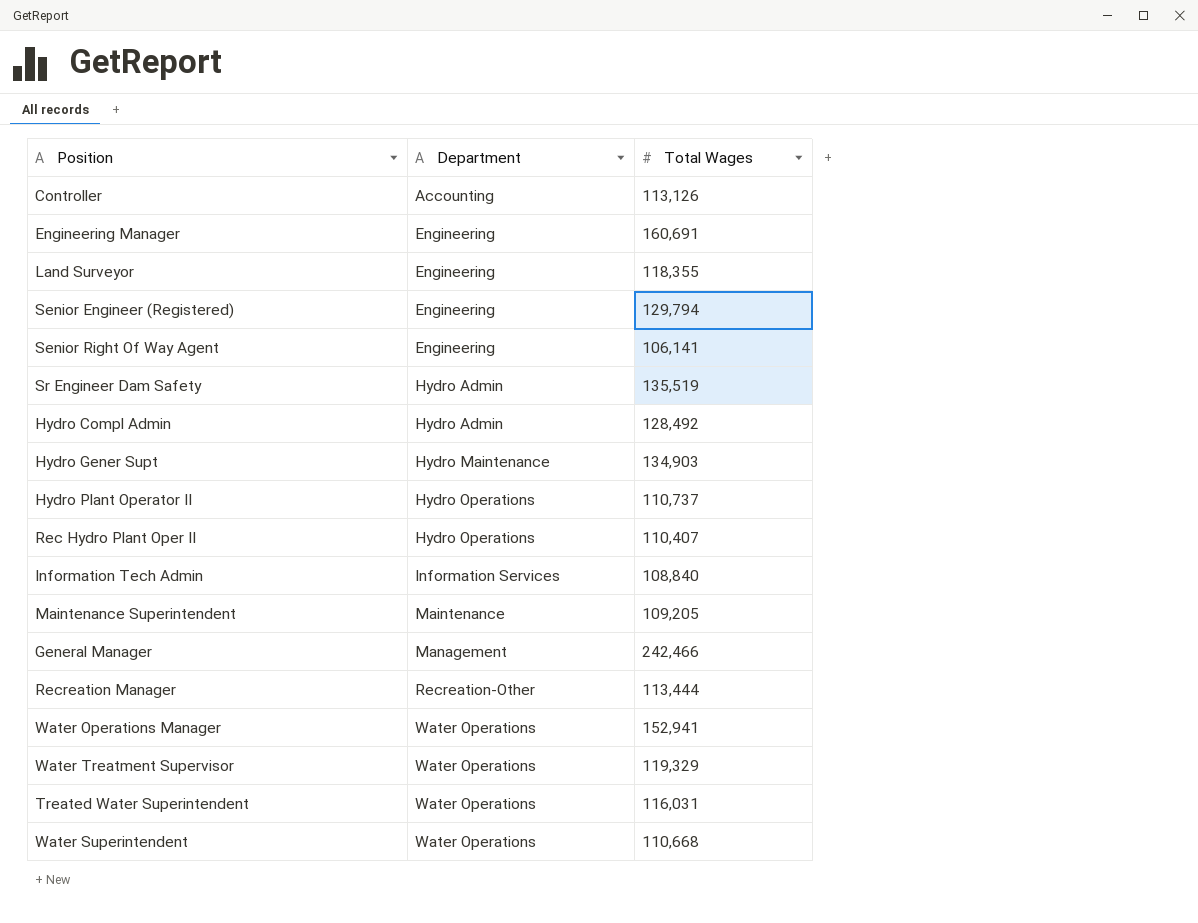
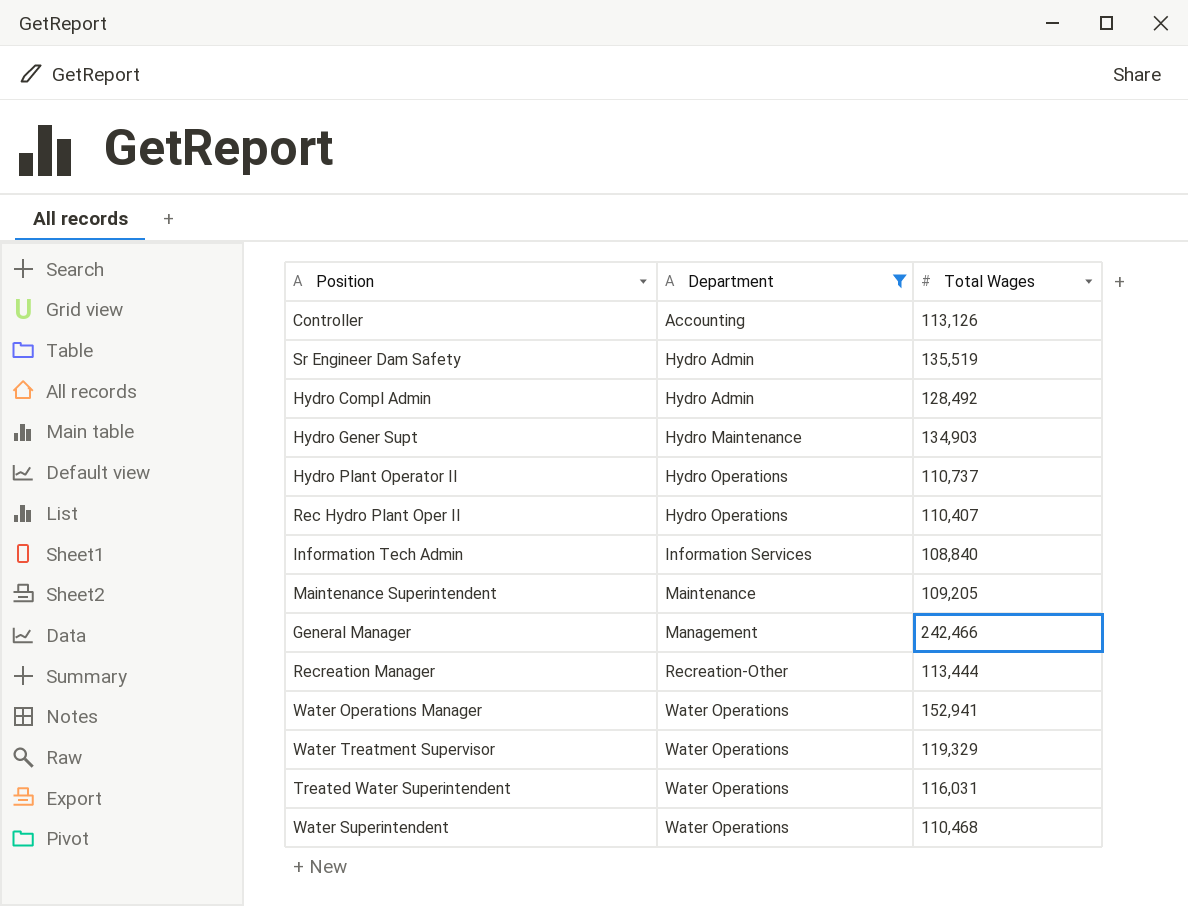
filter: none -> Department != Engineering
Water Superintendent | Total Wages: 110,668 -> 110,468

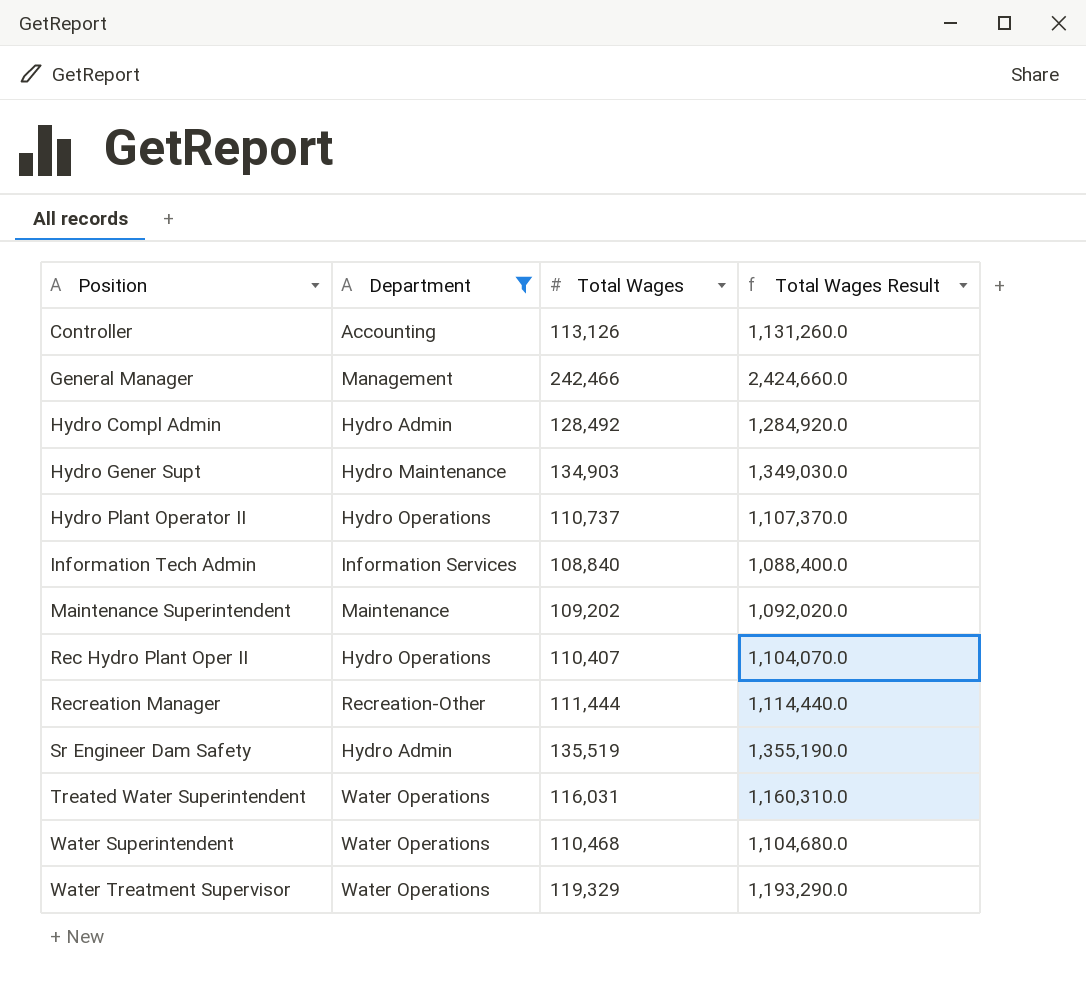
row order: Department ascending -> Position ascending
column Total Wages Result | formula: none -> [Total Wages] * 10
row Water Operations Manager: Water Operations | 152,941 -> none
Maintenance Superintendent | Total Wages: 109,205 -> 109,202
Recreation Manager | Total Wages: 113,444 -> 111,444

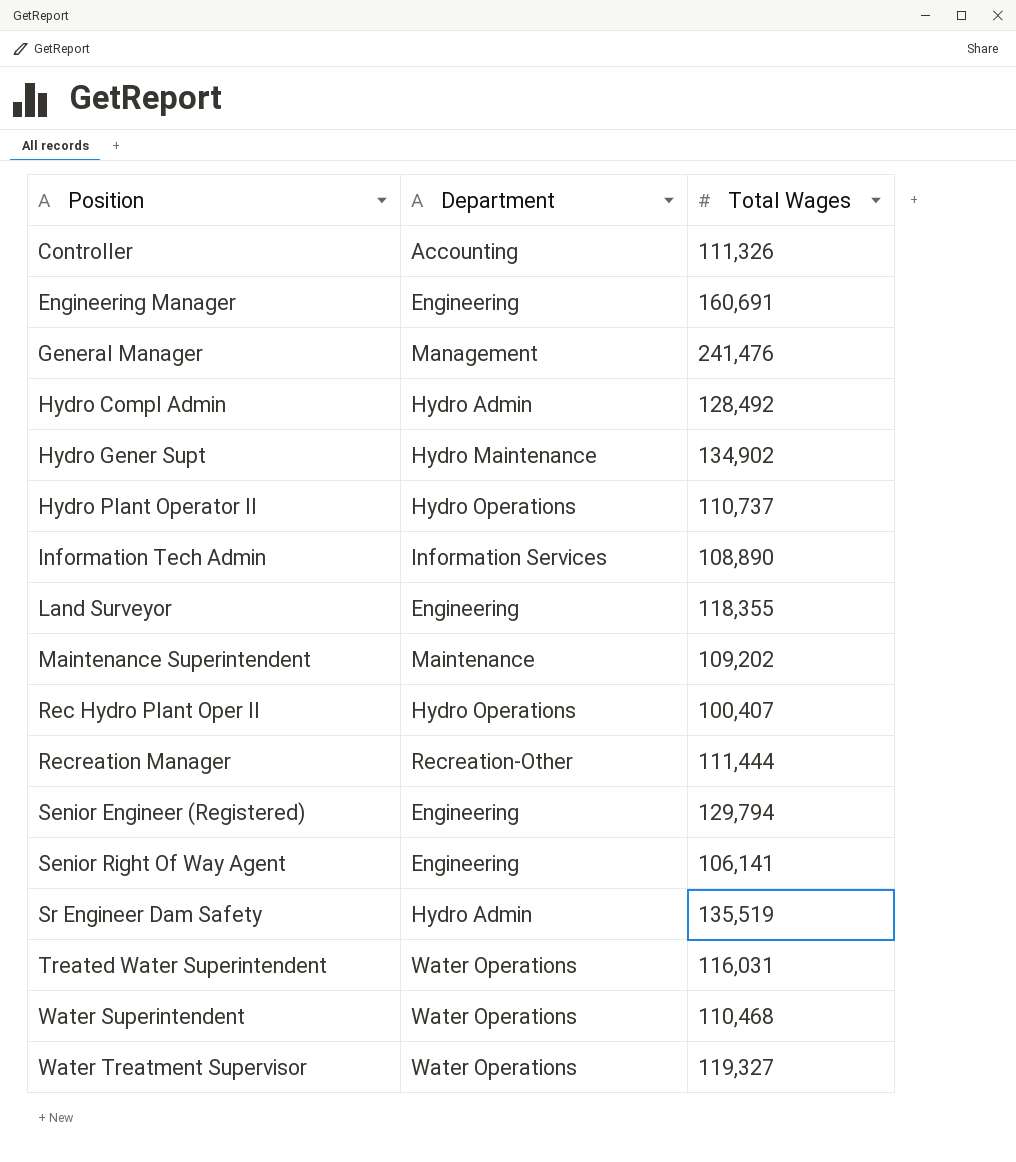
filter: Department != Engineering -> none
column Total Wages Result | formula: [Total Wages] * 10 -> none
Controller | Total Wages: 113,126 -> 111,326
General Manager | Total Wages: 242,466 -> 241,476
Hydro Gener Supt | Total Wages: 134,903 -> 134,902
Information Tech Admin | Total Wages: 108,840 -> 108,890
Rec Hydro Plant Oper II | Total Wages: 110,407 -> 100,407
Water Treatment Supervisor | Total Wages: 119,329 -> 119,327

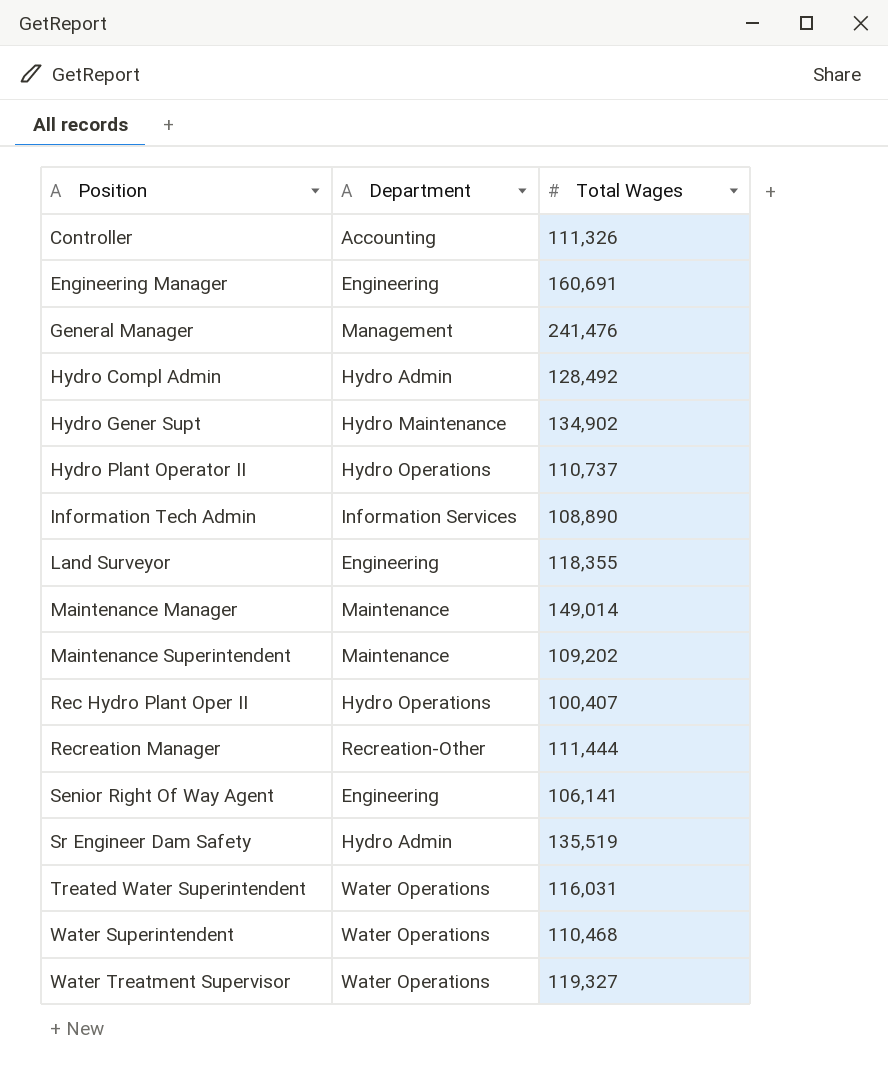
row Senior Engineer (Registered): Engineering | 129,794 -> none
row Maintenance Manager: none -> Maintenance | 149,014

